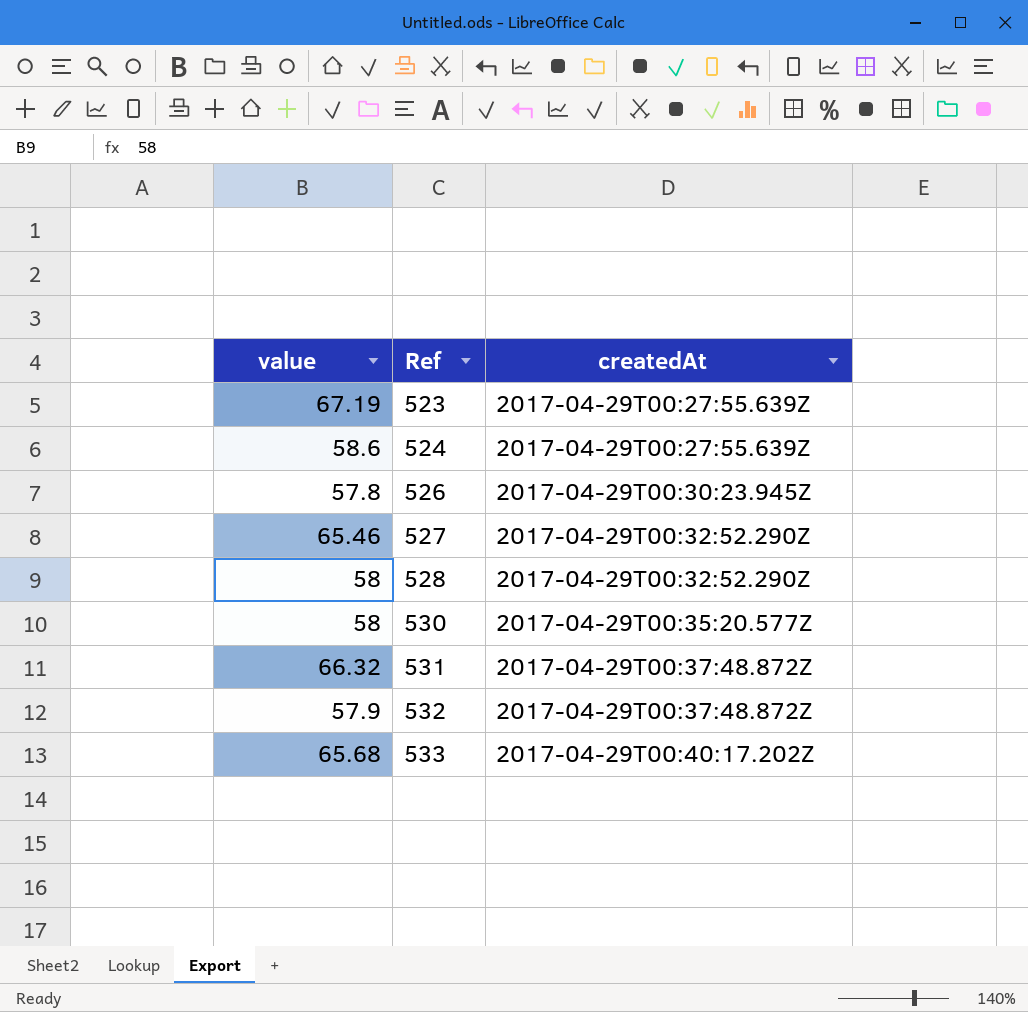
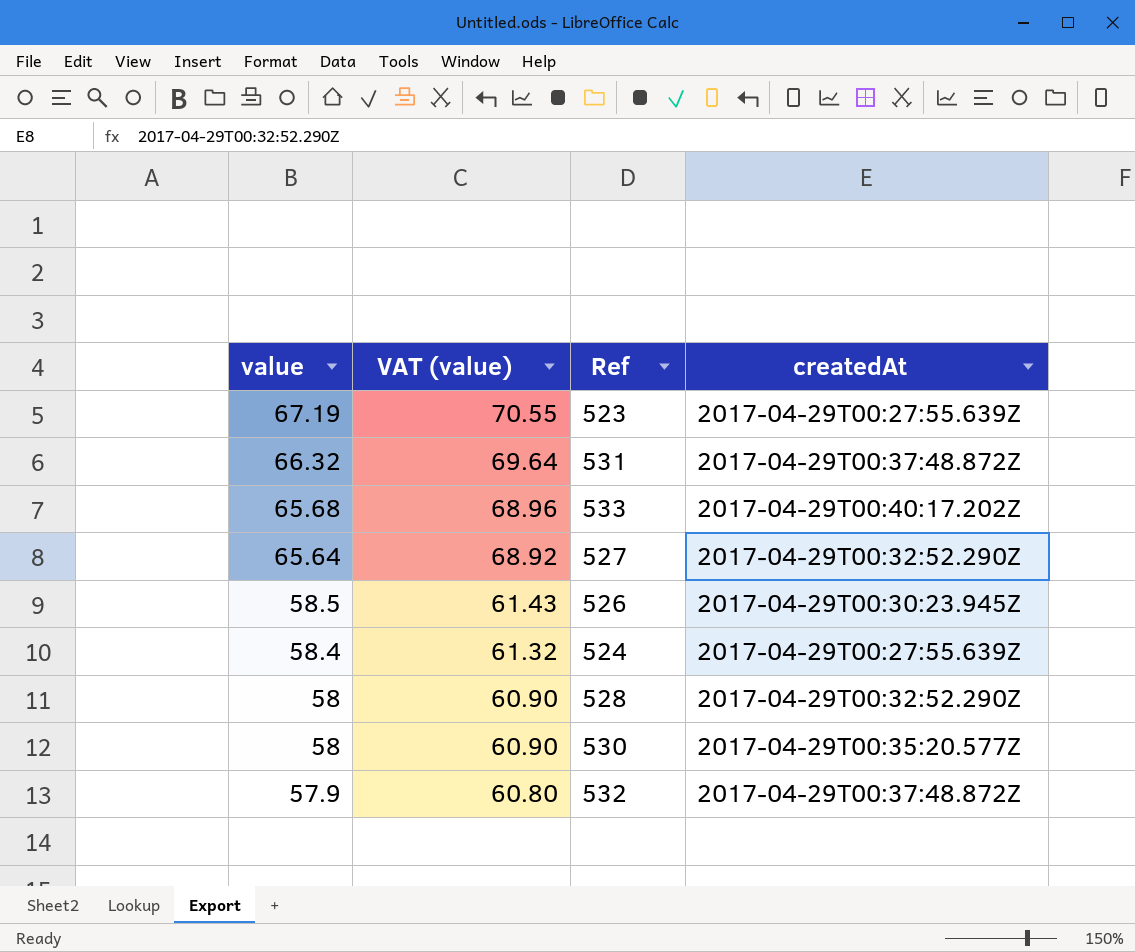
row order: Ref ascending -> value descending
column VAT (value) | formula: none -> [value] * 1.05
527 | value: 65.46 -> 65.64
526 | value: 57.8 -> 58.5
524 | value: 58.6 -> 58.4

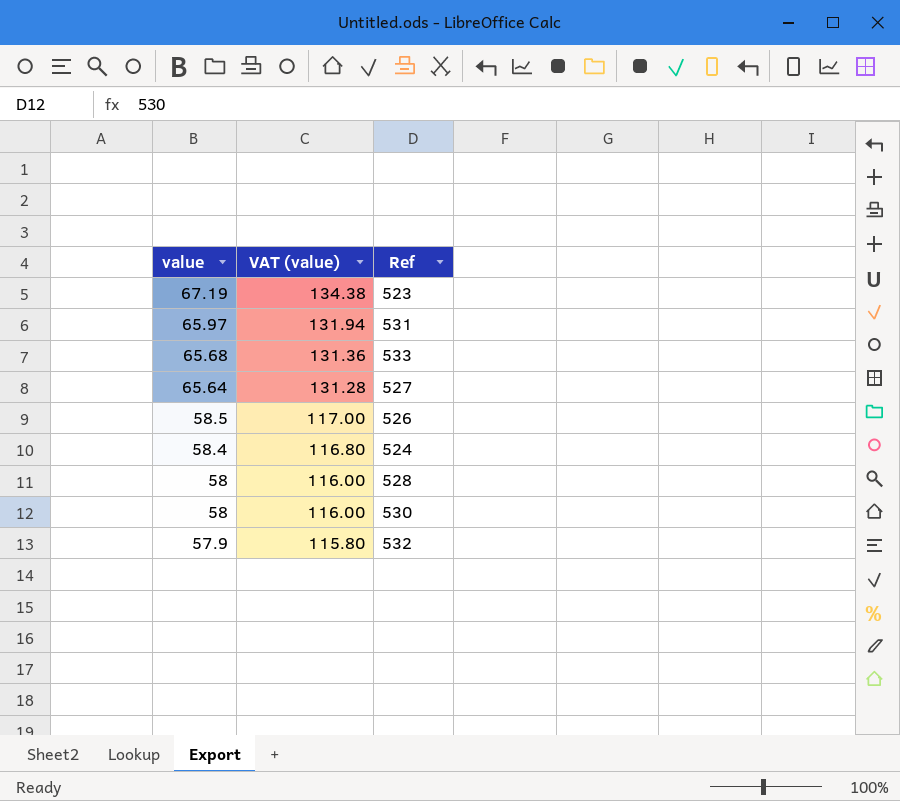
column createdAt | position: 4 -> none
column VAT (value) | formula: [value] * 1.05 -> [value] * 2
531 | value: 66.32 -> 65.97

